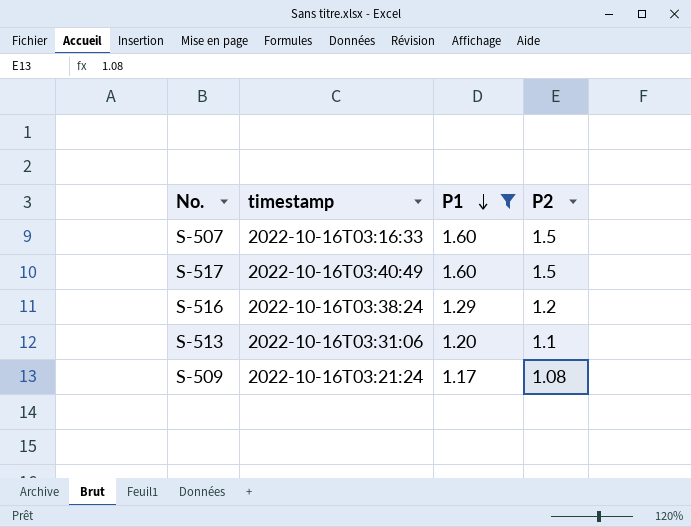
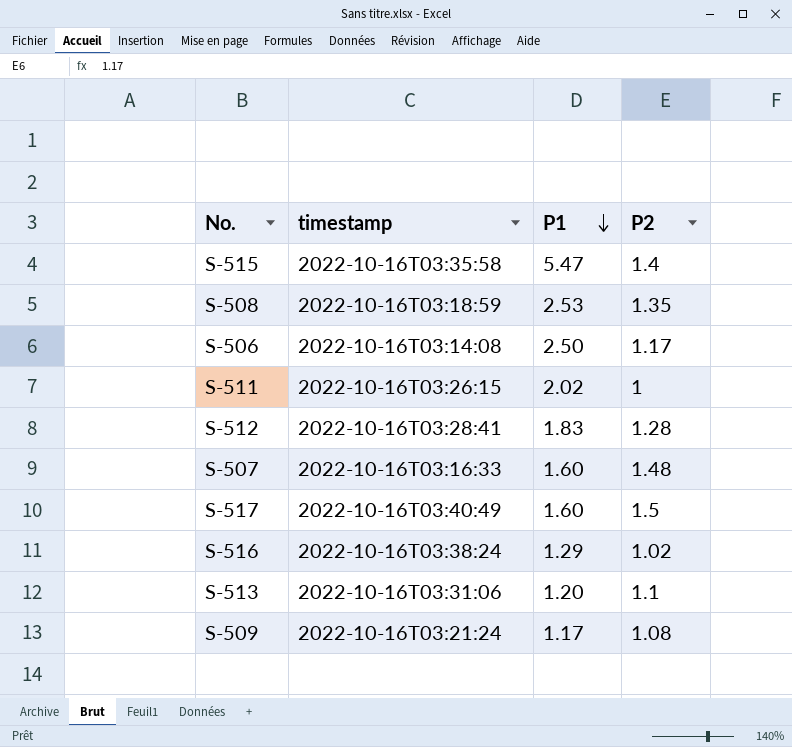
filter: P1 <= 1.60 -> none
S-507 | P2: 1.5 -> 1.48
S-516 | P2: 1.2 -> 1.02

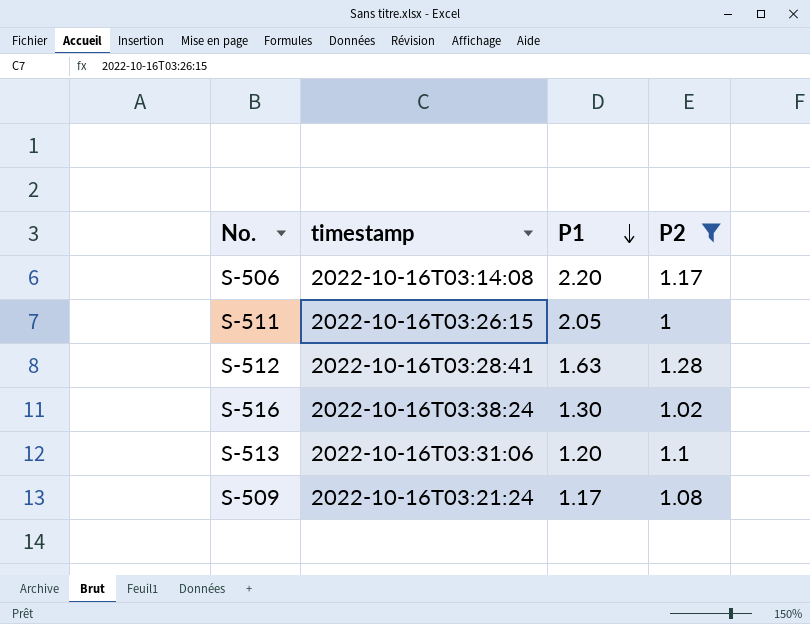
filter: none -> P2 <= 1.28
S-506 | P1: 2.50 -> 2.20
S-511 | P1: 2.02 -> 2.05
S-512 | P1: 1.83 -> 1.63
S-516 | P1: 1.29 -> 1.30

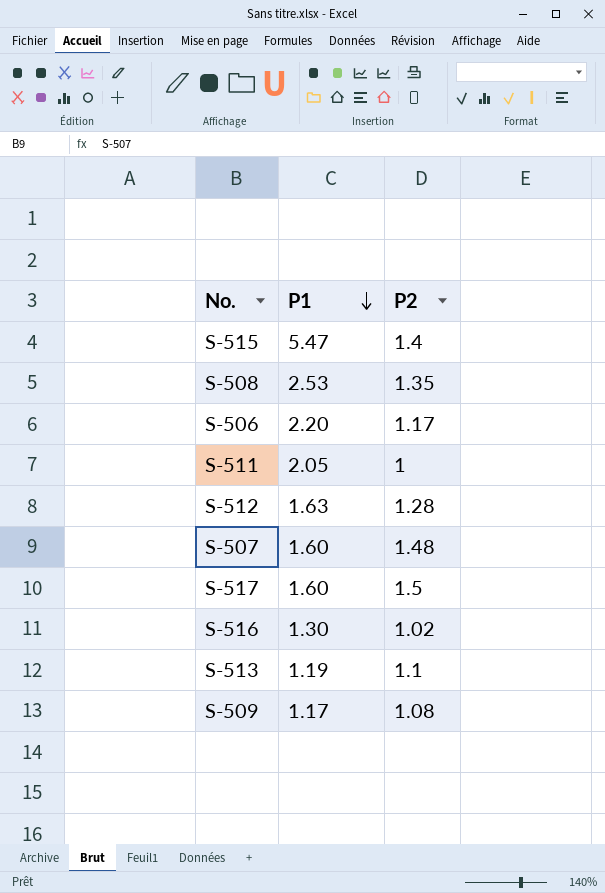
filter: P2 <= 1.28 -> none
column timestamp | position: 2 -> none
S-513 | P1: 1.20 -> 1.19

